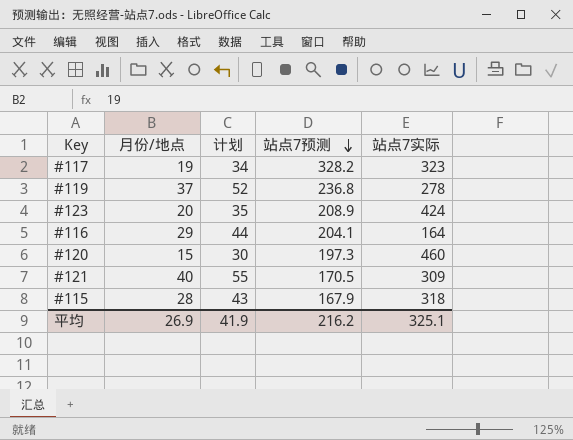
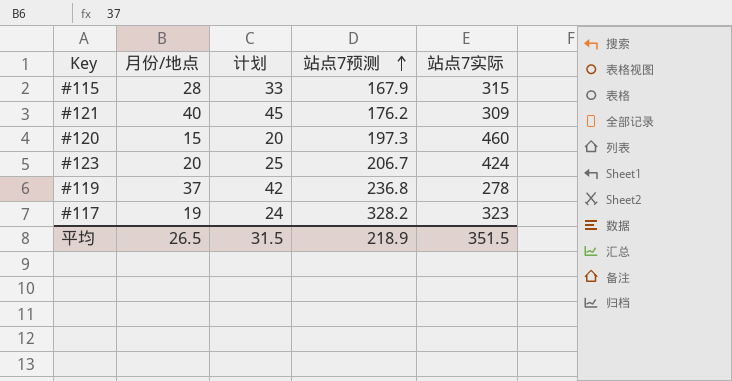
row order: 站点7预测 descending -> 站点7预测 ascending
column 计划 | formula: [月份/地点] + 15 -> [月份/地点] + 5
row #116: 29 | 44 | 204.1 | 164 -> none
#115 | 站点7实际: 318 -> 315
#121 | 站点7预测: 170.5 -> 176.2
#123 | 站点7预测: 208.9 -> 206.7
平均 | 月份/地点: 26.9 -> 26.5
平均 | 计划: 41.9 -> 31.5
平均 | 站点7预测: 216.2 -> 218.9
平均 | 站点7实际: 325.1 -> 351.5

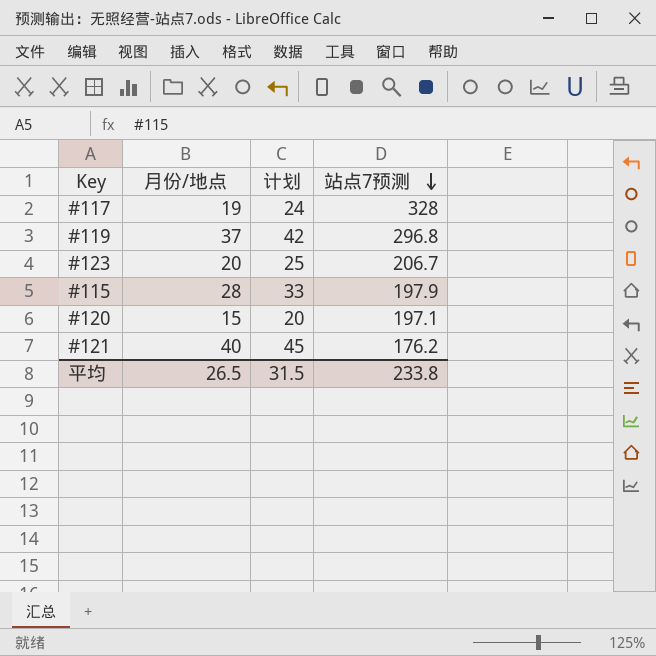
row order: 站点7预测 ascending -> 站点7预测 descending
column 站点7实际 | position: 5 -> none
#117 | 站点7预测: 328.2 -> 328
#119 | 站点7预测: 236.8 -> 296.8
#115 | 站点7预测: 167.9 -> 197.9
#120 | 站点7预测: 197.3 -> 197.1
平均 | 站点7预测: 218.9 -> 233.8

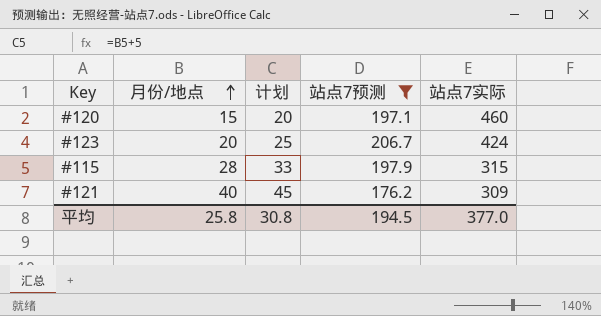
filter: none -> 站点7预测 <= 206.7
row order: 站点7预测 descending -> 月份/地点 ascending
column 站点7实际 | position: none -> 5
平均 | 月份/地点: 26.5 -> 25.8
平均 | 计划: 31.5 -> 30.8
平均 | 站点7预测: 233.8 -> 194.5

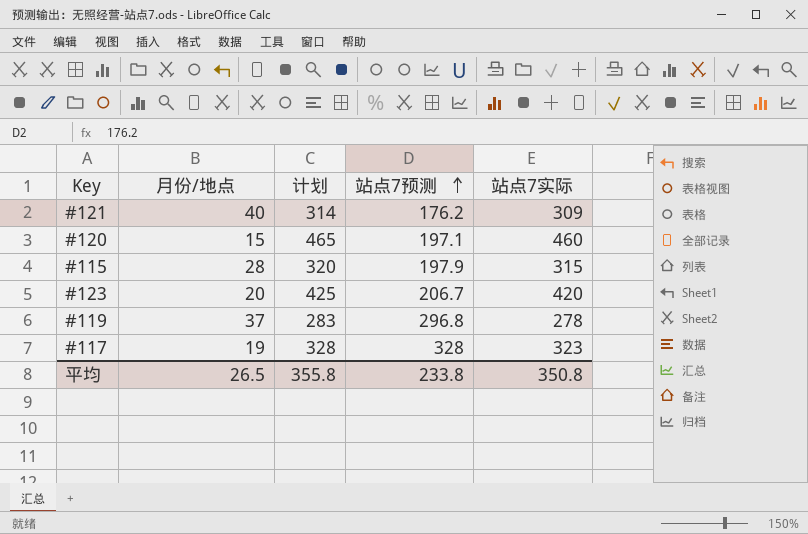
filter: 站点7预测 <= 206.7 -> none
row order: 月份/地点 ascending -> 站点7预测 ascending
column 计划 | formula: [月份/地点] + 5 -> [站点7实际] + 5
#123 | 站点7实际: 424 -> 420
平均 | 月份/地点: 25.8 -> 26.5
平均 | 计划: 30.8 -> 355.8
平均 | 站点7预测: 194.5 -> 233.8
平均 | 站点7实际: 377.0 -> 350.8

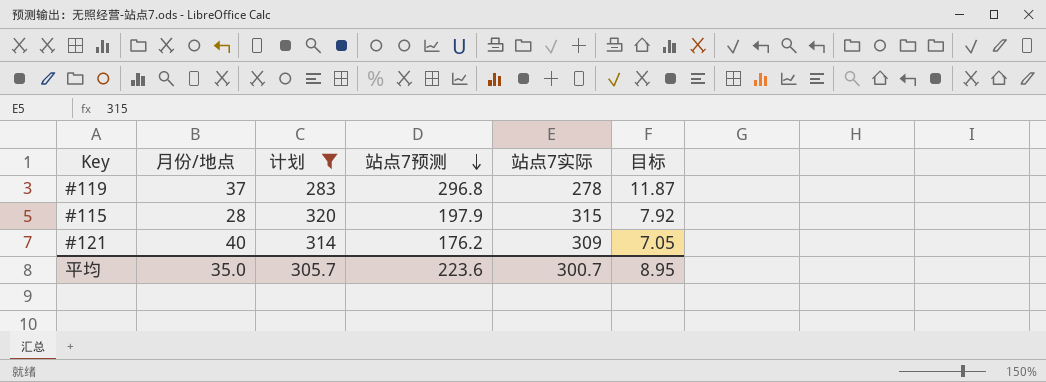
filter: none -> 计划 <= 320
row order: 站点7预测 ascending -> 站点7预测 descending
column 目标 | formula: none -> [站点7预测] * 0.04
平均 | 月份/地点: 26.5 -> 35.0
平均 | 计划: 355.8 -> 305.7
平均 | 站点7预测: 233.8 -> 223.6
平均 | 站点7实际: 350.8 -> 300.7

